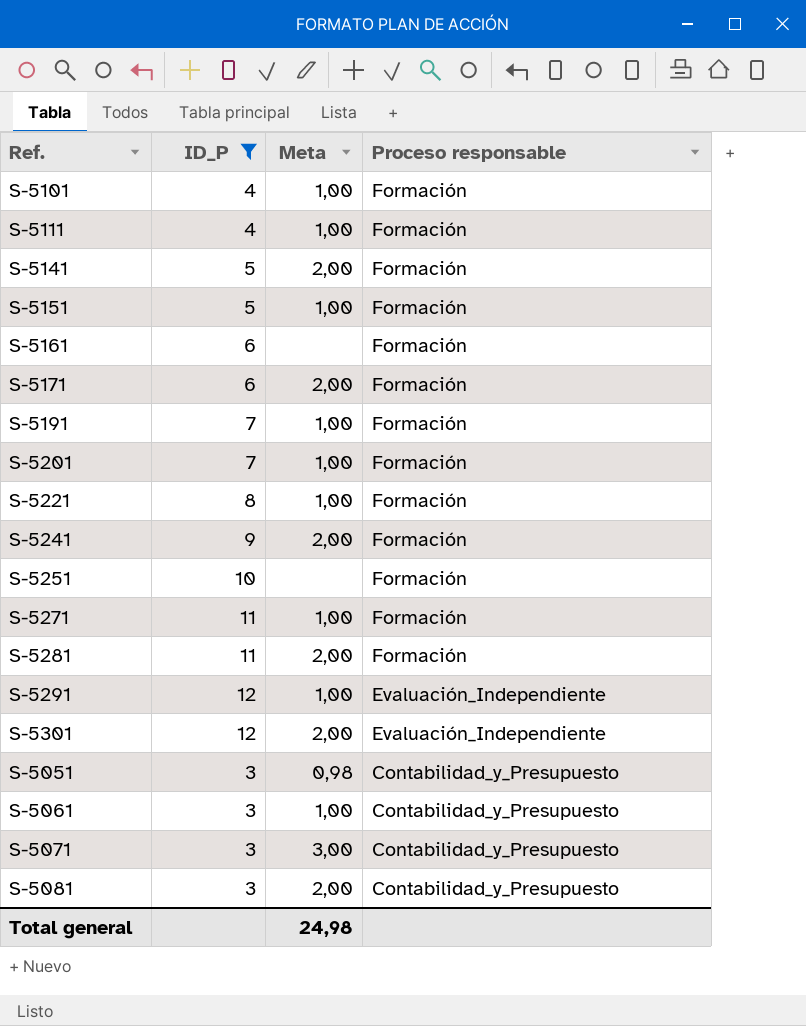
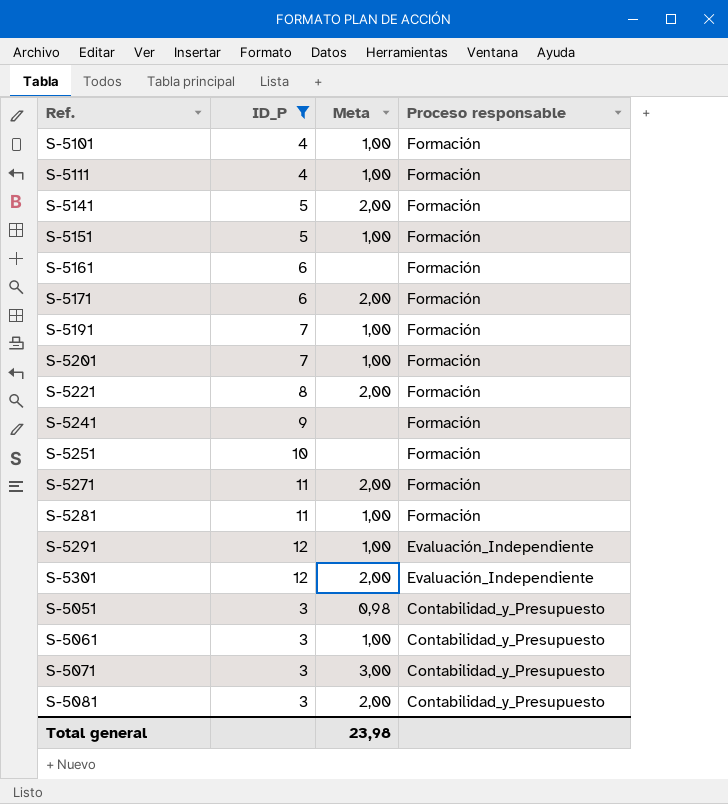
S-5221 | Meta: 1,00 -> 2,00
S-5241 | Meta: 2,00 -> none
S-5271 | Meta: 1,00 -> 2,00
S-5281 | Meta: 2,00 -> 1,00
Total general | Meta: 24,98 -> 23,98

